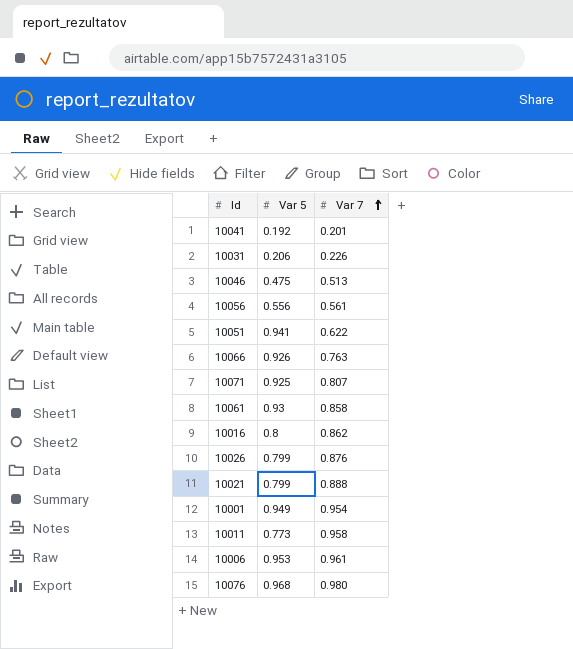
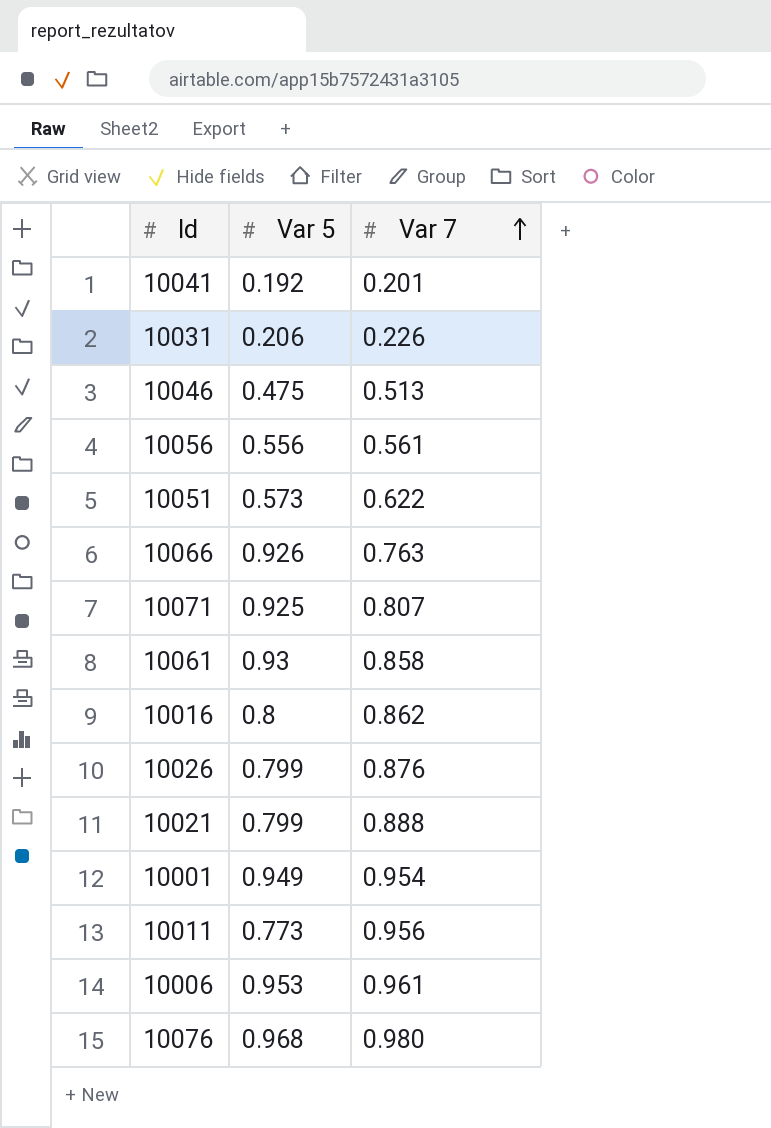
10051 | Var 5: 0.941 -> 0.573
10011 | Var 7: 0.958 -> 0.956

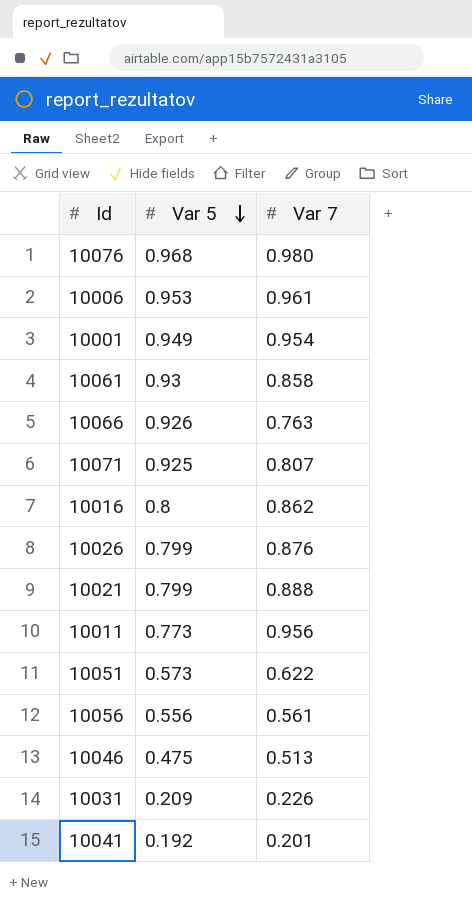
row order: Var 7 ascending -> Var 5 descending
10031 | Var 5: 0.206 -> 0.209

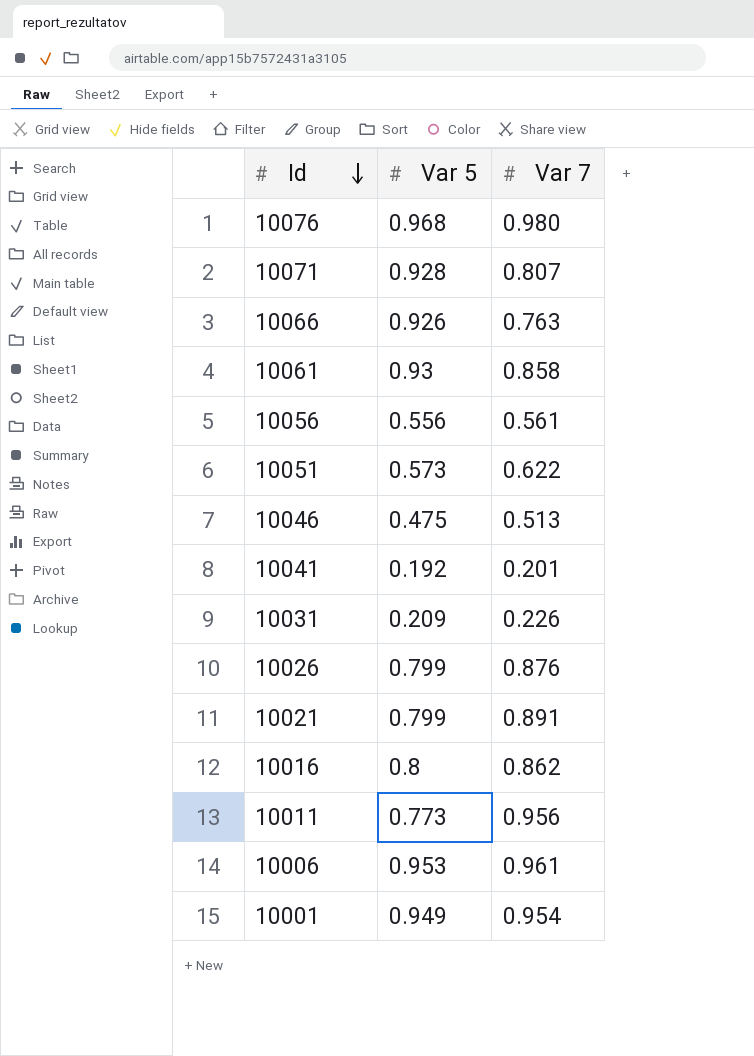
row order: Var 5 descending -> Id descending
10071 | Var 5: 0.925 -> 0.928
10021 | Var 7: 0.888 -> 0.891

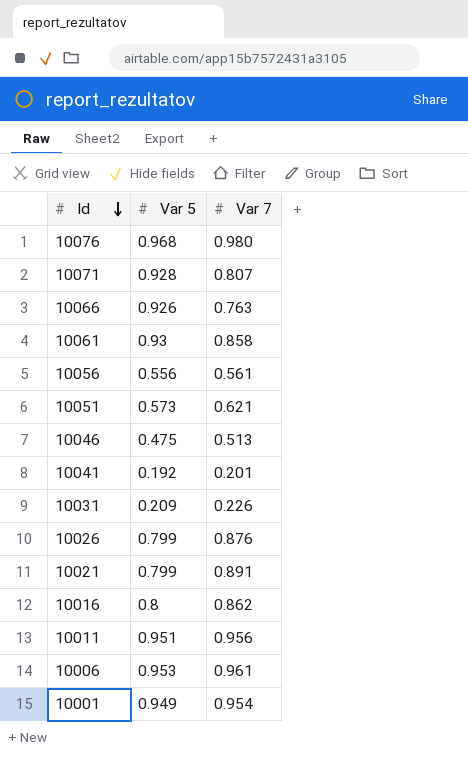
10051 | Var 7: 0.622 -> 0.621
10011 | Var 5: 0.773 -> 0.951

